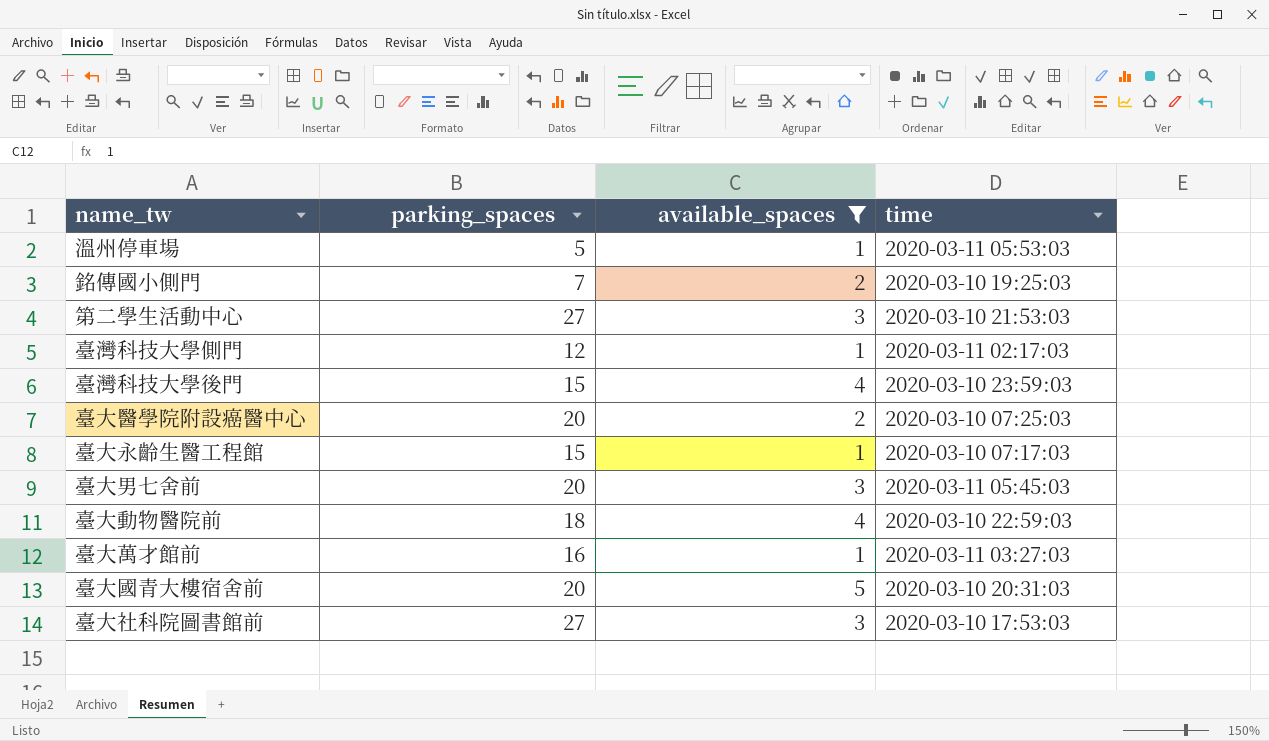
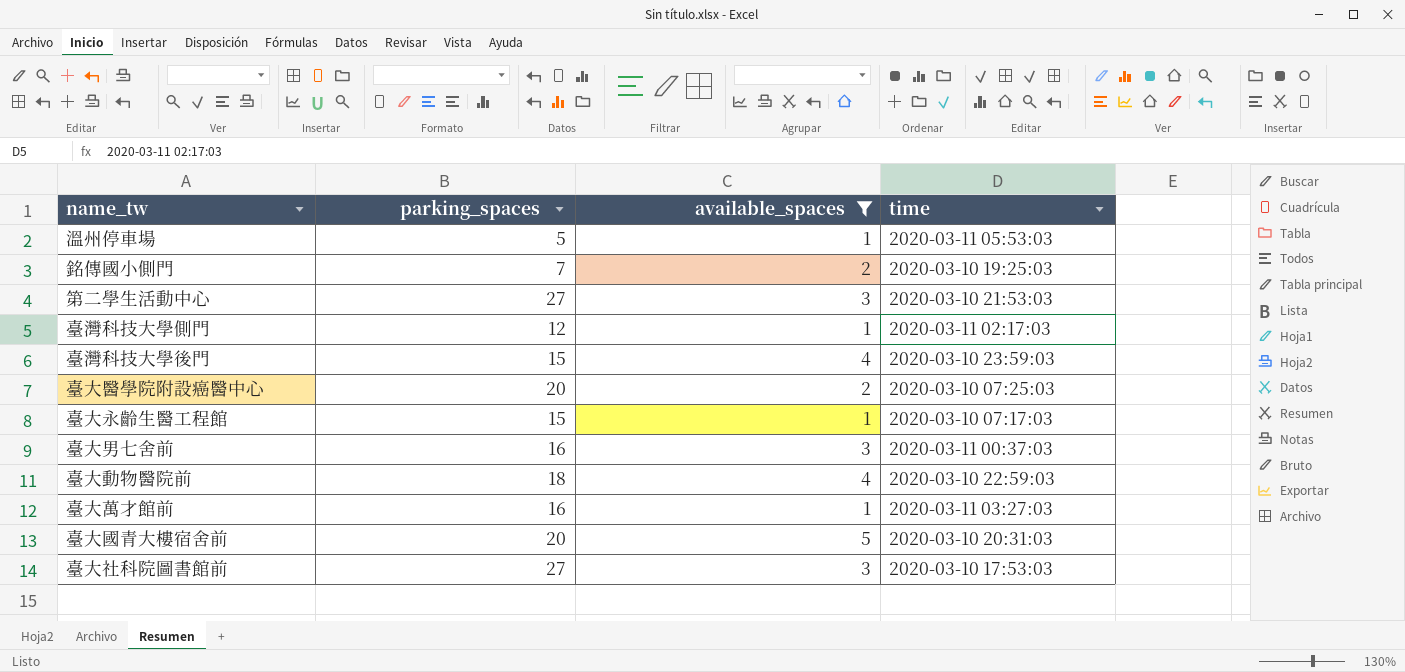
臺大男七舍前 | parking_spaces: 20 -> 16
臺大男七舍前 | time: 2020-03-11 05:45:03 -> 2020-03-11 00:37:03

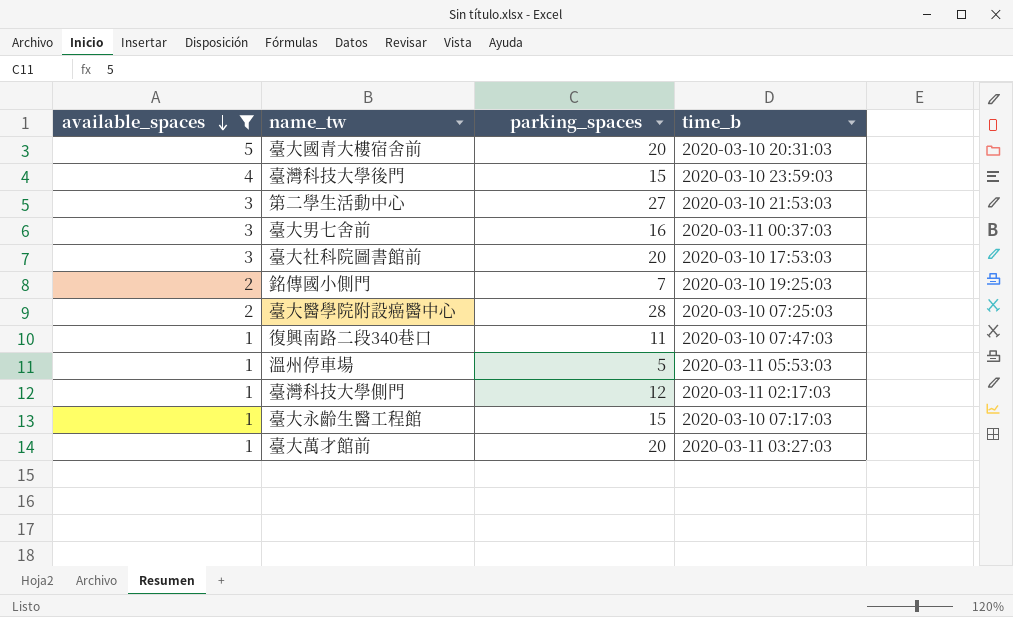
row order: none -> available_spaces descending
column available_spaces | position: 3 -> 1
column name: time -> time_b
row 臺大動物醫院前: 18 | 4 | 2020-03-10 22:59:03 -> none
臺大社科院圖書館前 | parking_spaces: 27 -> 20
臺大醫學院附設癌醫中心 | parking_spaces: 20 -> 28
row 復興南路二段340巷口: none -> 1 | 11 | 2020-03-10 07:47:03
臺大萬才館前 | parking_spaces: 16 -> 20

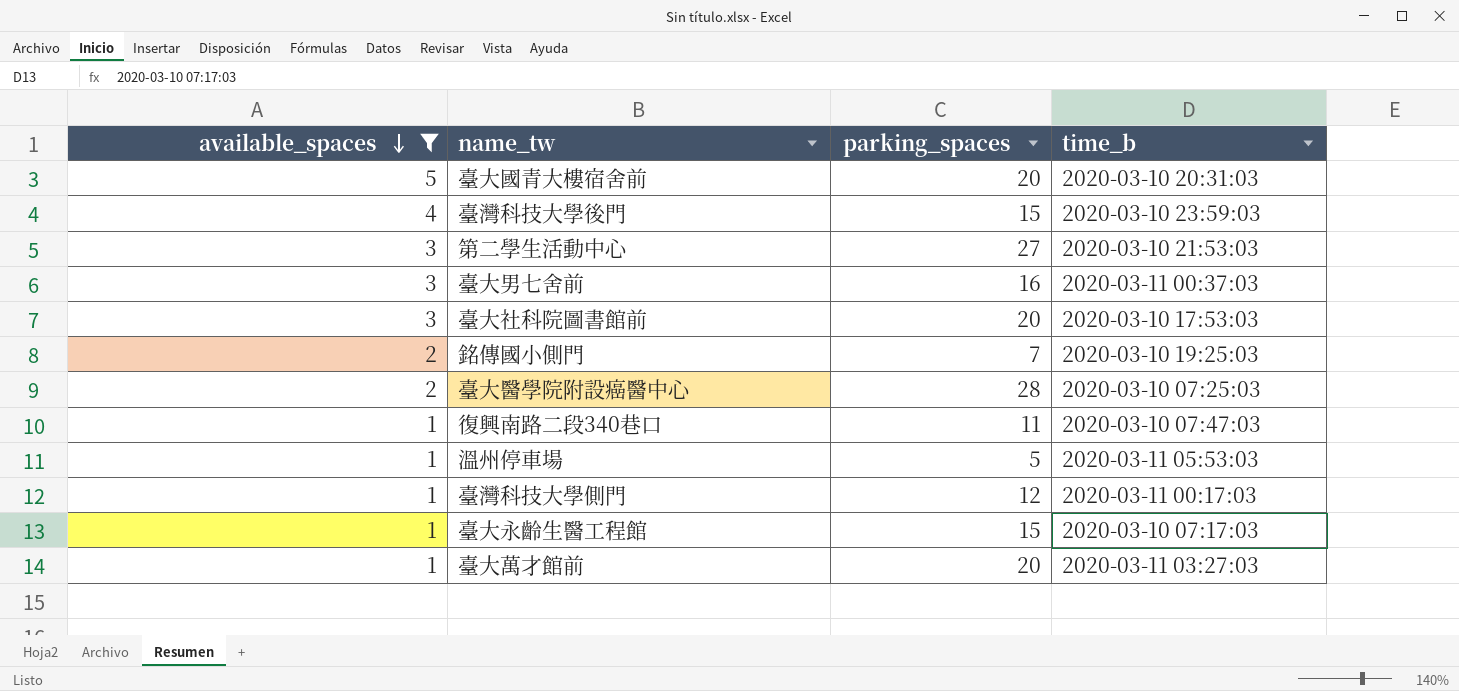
臺灣科技大學側門 | time_b: 2020-03-11 02:17:03 -> 2020-03-11 00:17:03

